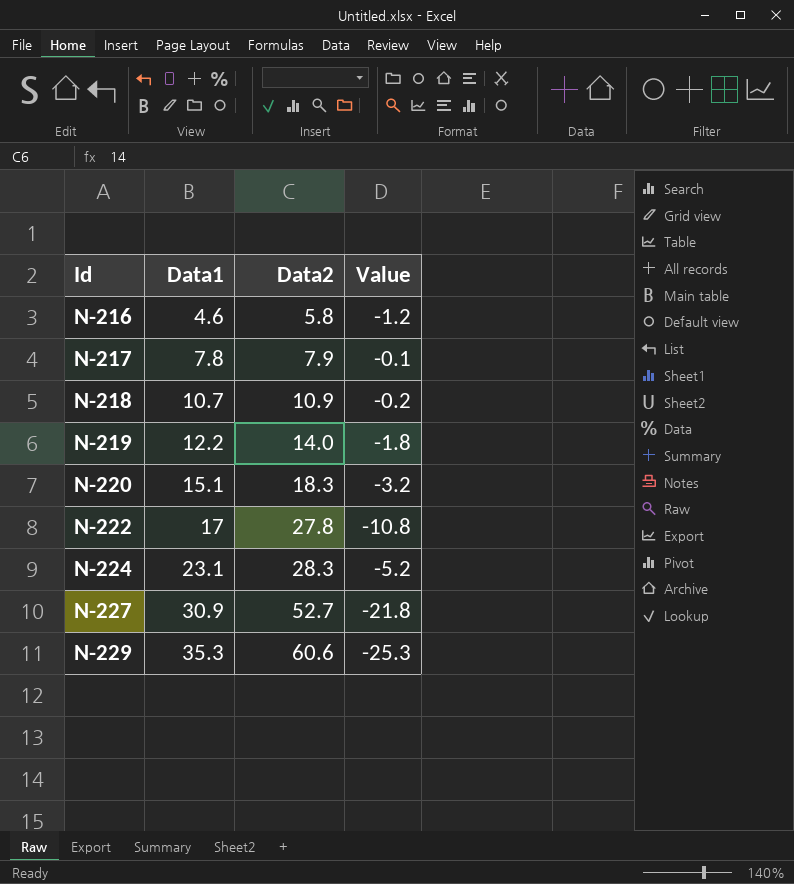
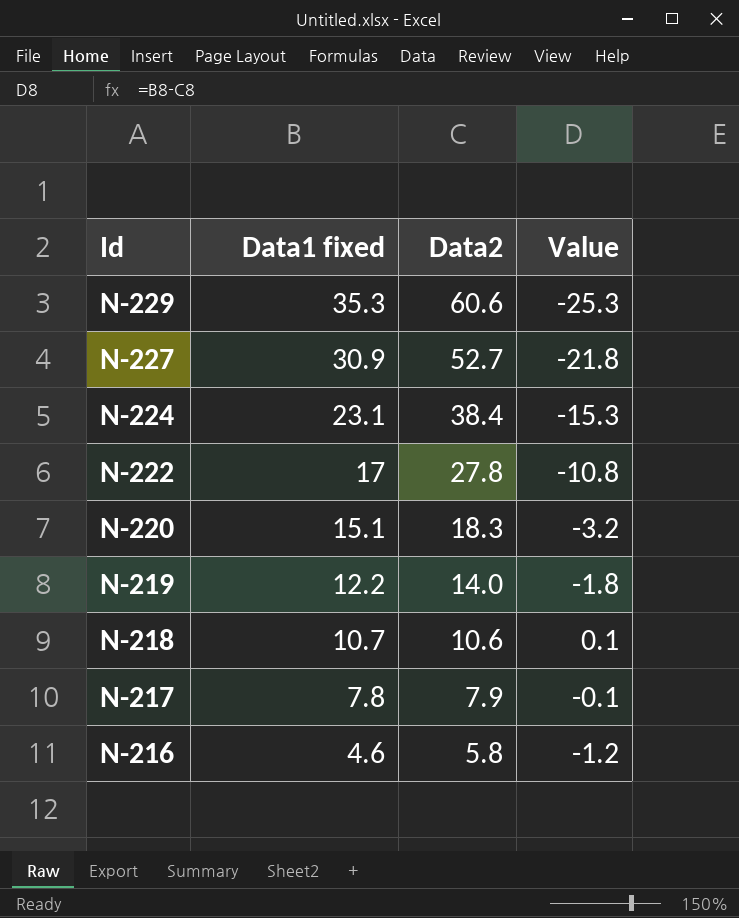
row order: Id ascending -> Id descending
column name: Data1 -> Data1 fixed
N-224 | Data2: 28.3 -> 38.4
N-224 | Value: -5.2 -> -15.3
N-218 | Data2: 10.9 -> 10.6
N-218 | Value: -0.2 -> 0.1

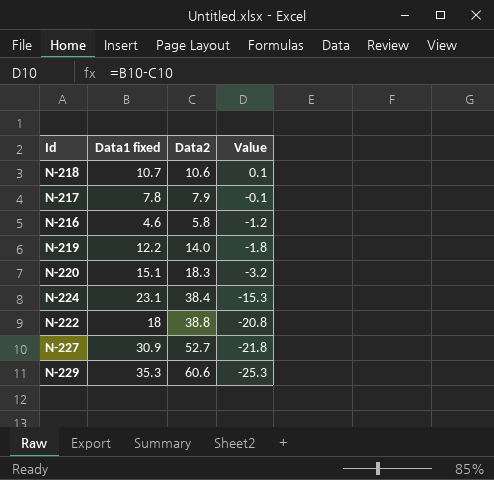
row order: Id descending -> Value descending
N-222 | Data1 fixed: 17 -> 18
N-222 | Data2: 27.8 -> 38.8
N-222 | Value: -10.8 -> -20.8

